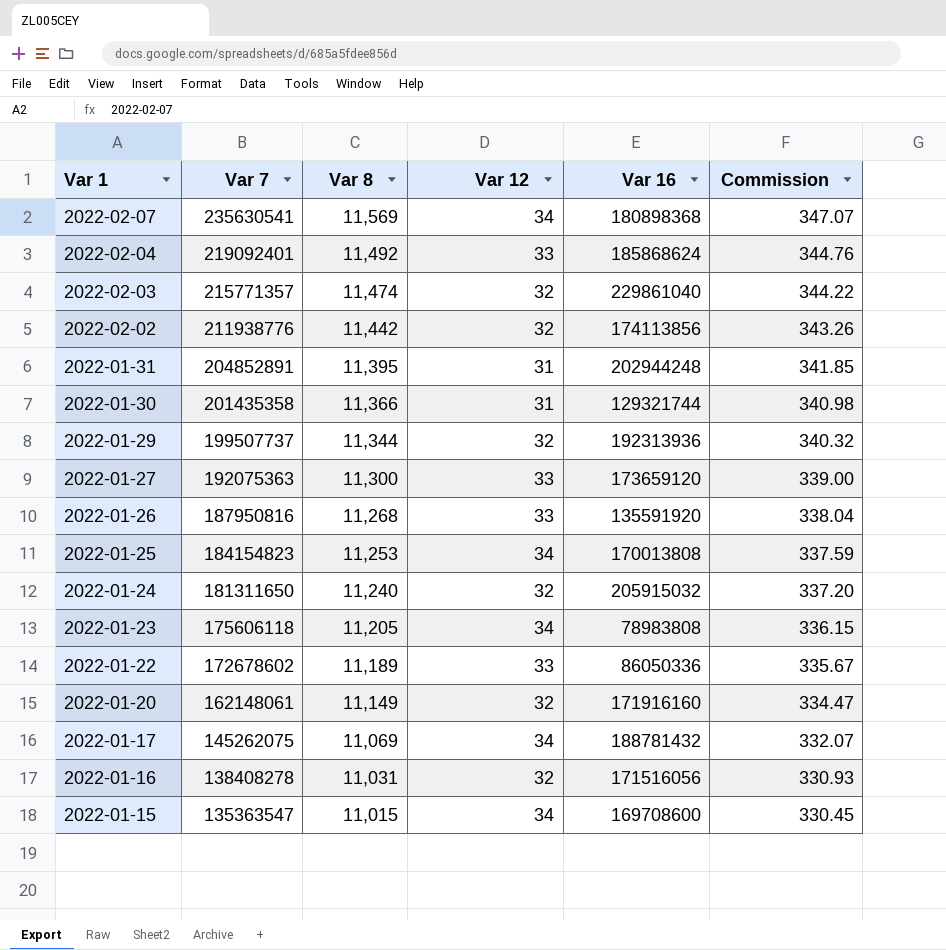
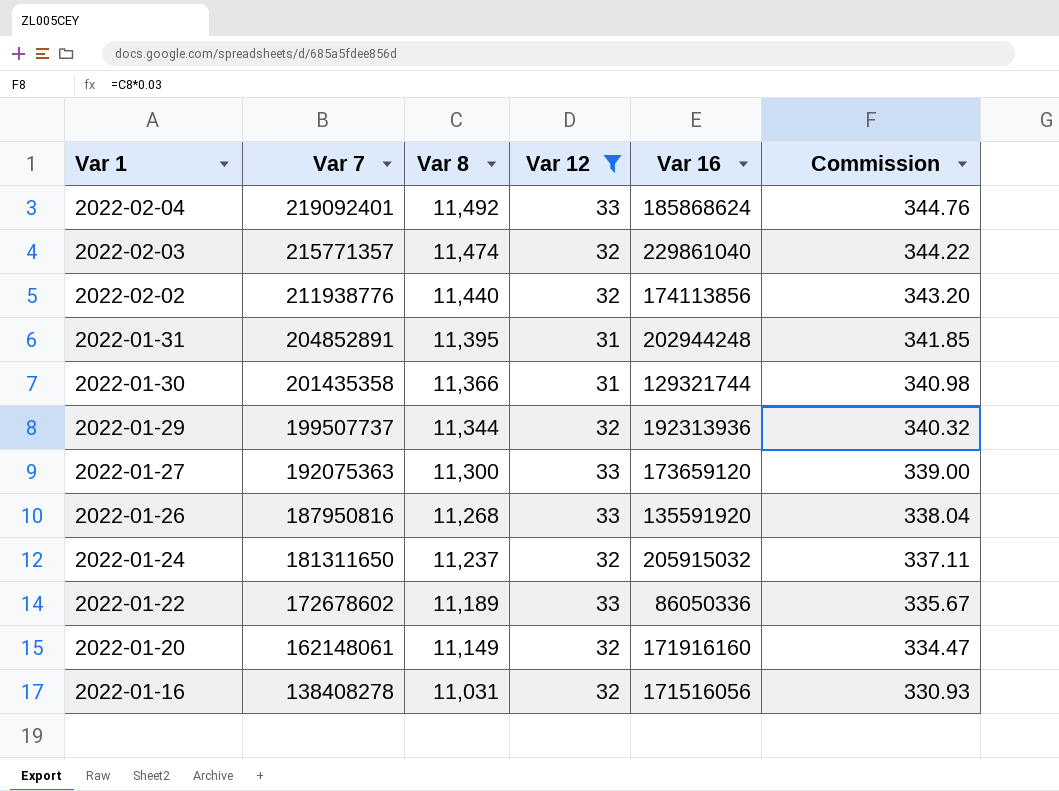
filter: none -> Var 12 != 34
2022-02-02 | Var 8: 11,442 -> 11,440
2022-02-02 | Commission: 343.26 -> 343.20
2022-01-24 | Var 8: 11,240 -> 11,237
2022-01-24 | Commission: 337.20 -> 337.11

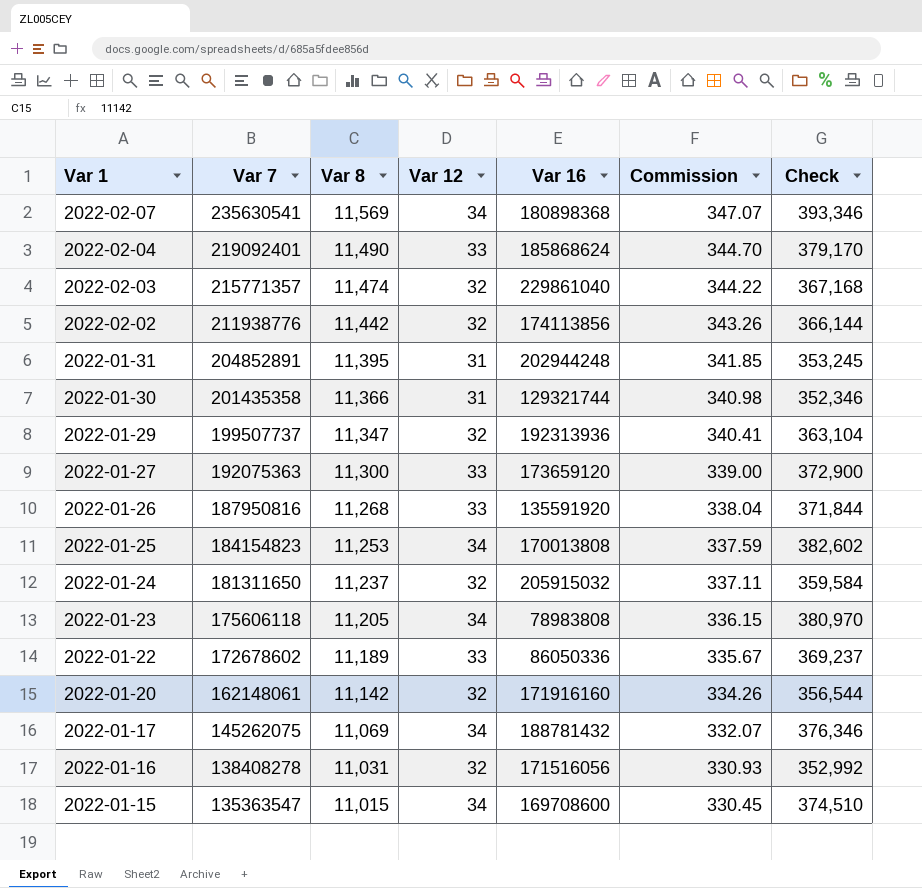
filter: Var 12 != 34 -> none
column Check | formula: none -> [Var 8] * [Var 12]
2022-02-04 | Var 8: 11,492 -> 11,490
2022-02-04 | Commission: 344.76 -> 344.70
2022-02-02 | Var 8: 11,440 -> 11,442
2022-02-02 | Commission: 343.20 -> 343.26
2022-01-29 | Var 8: 11,344 -> 11,347
2022-01-29 | Commission: 340.32 -> 340.41
2022-01-20 | Var 8: 11,149 -> 11,142
2022-01-20 | Commission: 334.47 -> 334.26

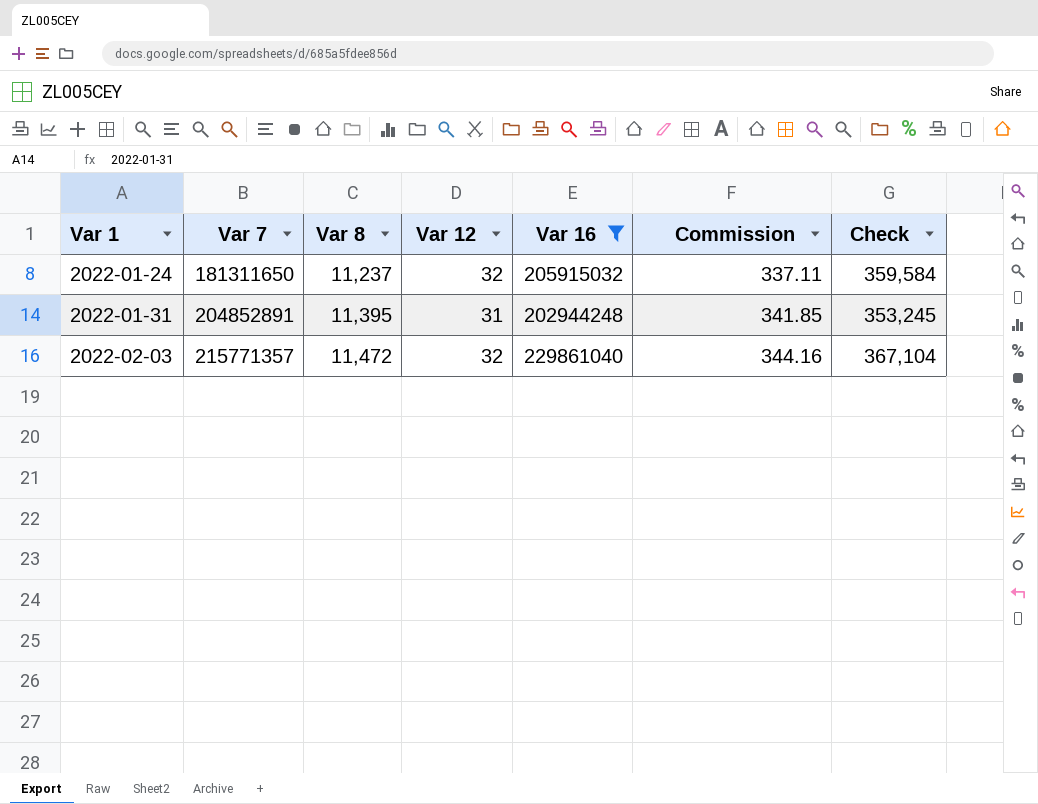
filter: none -> Var 16 >= 202944248
row order: Var 1 descending -> Var 1 ascending
2022-02-03 | Var 8: 11,474 -> 11,472
2022-02-03 | Commission: 344.22 -> 344.16
2022-02-03 | Check: 367,168 -> 367,104

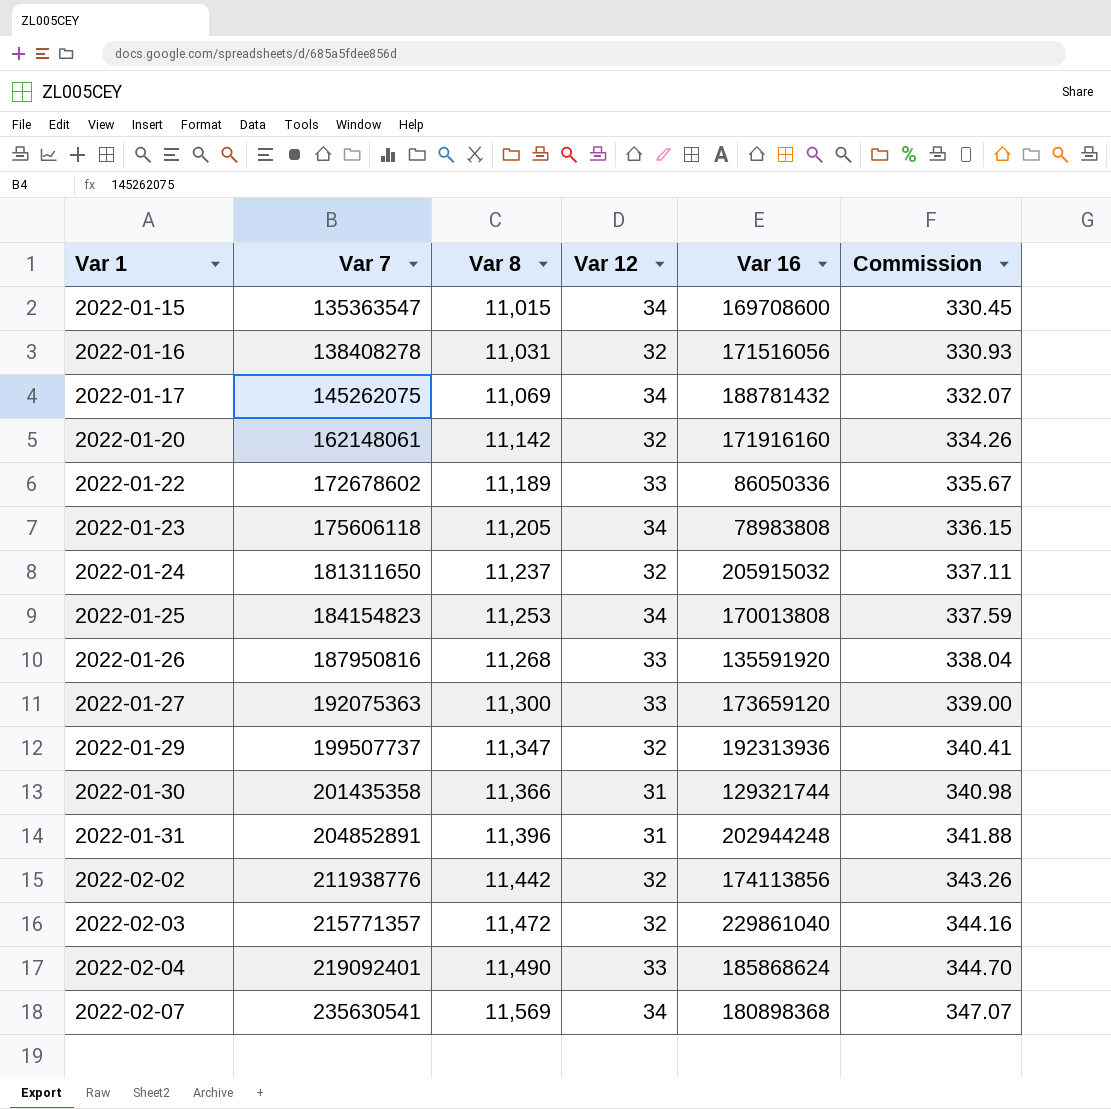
filter: Var 16 >= 202944248 -> none
column Check | formula: [Var 8] * [Var 12] -> none
2022-01-31 | Var 8: 11,395 -> 11,396
2022-01-31 | Commission: 341.85 -> 341.88

